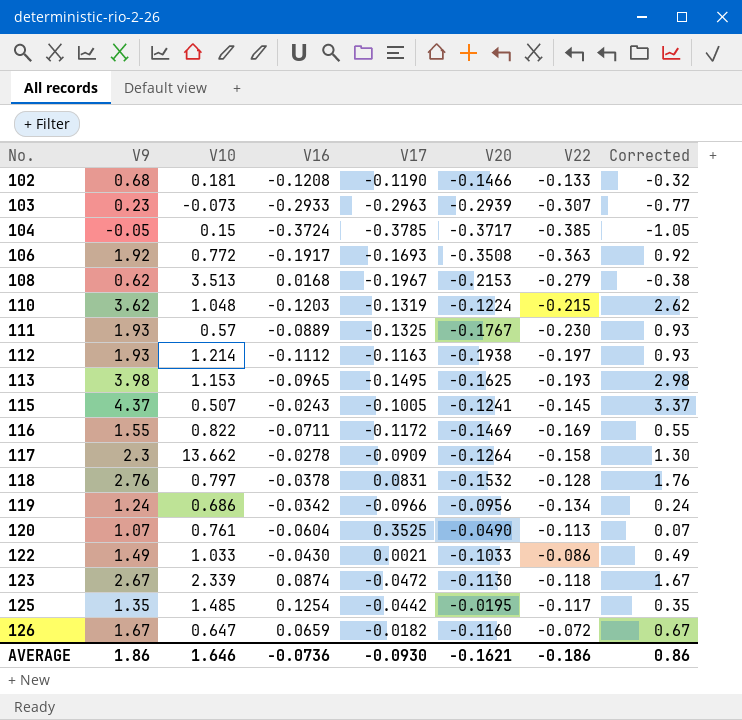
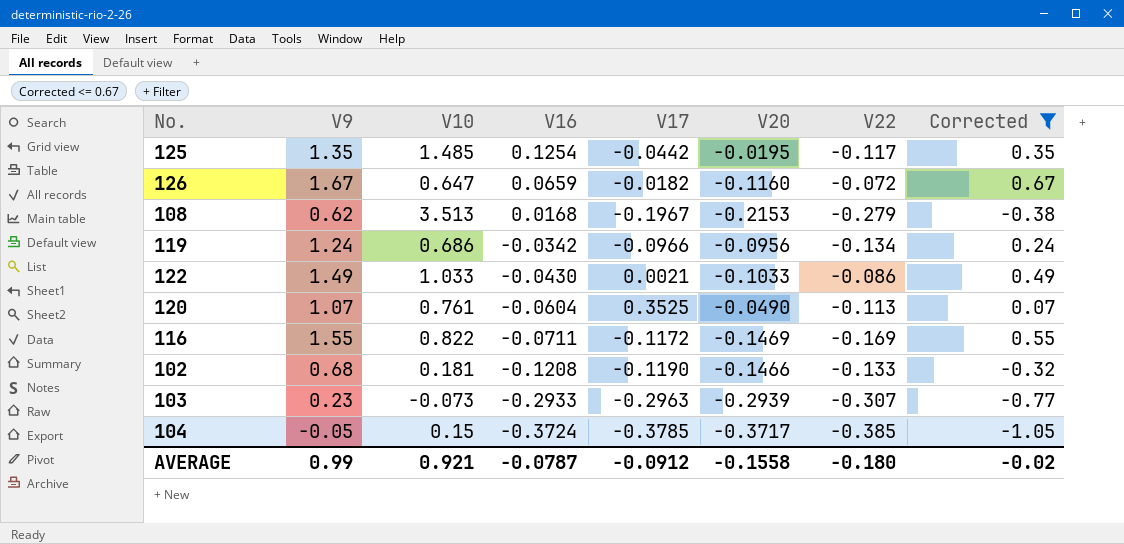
filter: none -> Corrected <= 0.67
row order: No. ascending -> V16 descending
AVERAGE | V9: 1.86 -> 0.99
AVERAGE | V10: 1.646 -> 0.921
AVERAGE | V16: -0.0736 -> -0.0787
AVERAGE | V17: -0.0930 -> -0.0912
AVERAGE | V20: -0.1621 -> -0.1558
AVERAGE | V22: -0.186 -> -0.180
AVERAGE | Corrected: 0.86 -> -0.02

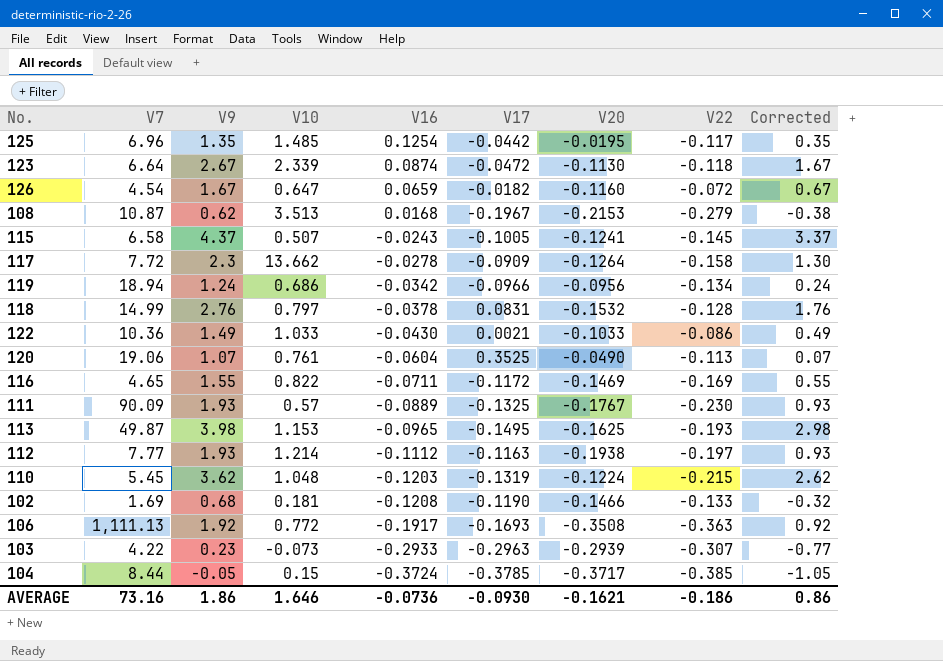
filter: Corrected <= 0.67 -> none
column V7 | position: none -> 2
AVERAGE | V9: 0.99 -> 1.86
AVERAGE | V10: 0.921 -> 1.646
AVERAGE | V16: -0.0787 -> -0.0736
AVERAGE | V17: -0.0912 -> -0.0930
AVERAGE | V20: -0.1558 -> -0.1621
AVERAGE | V22: -0.180 -> -0.186
AVERAGE | Corrected: -0.02 -> 0.86

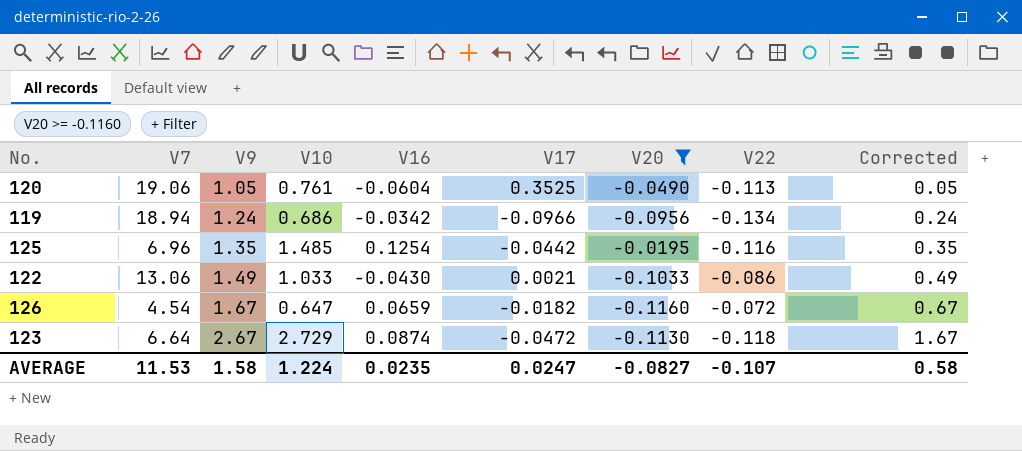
filter: none -> V20 >= -0.1160
row order: V16 descending -> V9 ascending
120 | V9: 1.07 -> 1.05
120 | Corrected: 0.07 -> 0.05
125 | V22: -0.117 -> -0.116
122 | V7: 10.36 -> 13.06
123 | V10: 2.339 -> 2.729
AVERAGE | V7: 73.16 -> 11.53
AVERAGE | V9: 1.86 -> 1.58
AVERAGE | V10: 1.646 -> 1.224
AVERAGE | V16: -0.0736 -> 0.0235
AVERAGE | V17: -0.0930 -> 0.0247
AVERAGE | V20: -0.1621 -> -0.0827
AVERAGE | V22: -0.186 -> -0.107
AVERAGE | Corrected: 0.86 -> 0.58

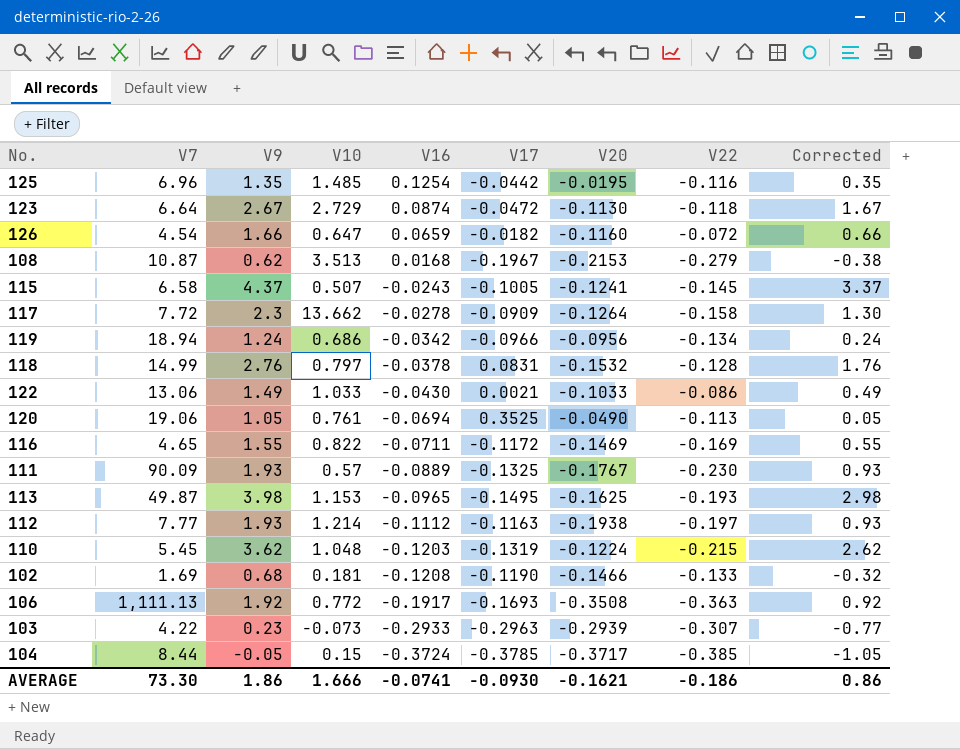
filter: V20 >= -0.1160 -> none
row order: V9 ascending -> V16 descending
126 | V9: 1.67 -> 1.66
126 | Corrected: 0.67 -> 0.66
120 | V16: -0.0604 -> -0.0694
AVERAGE | V7: 11.53 -> 73.30
AVERAGE | V9: 1.58 -> 1.86
AVERAGE | V10: 1.224 -> 1.666
AVERAGE | V16: 0.0235 -> -0.0741
AVERAGE | V17: 0.0247 -> -0.0930
AVERAGE | V20: -0.0827 -> -0.1621
AVERAGE | V22: -0.107 -> -0.186
AVERAGE | Corrected: 0.58 -> 0.86

